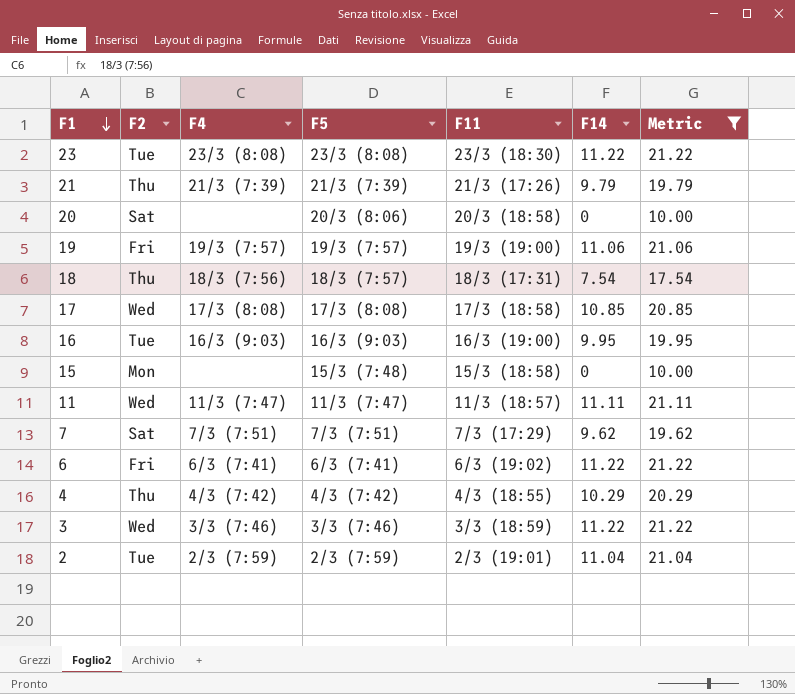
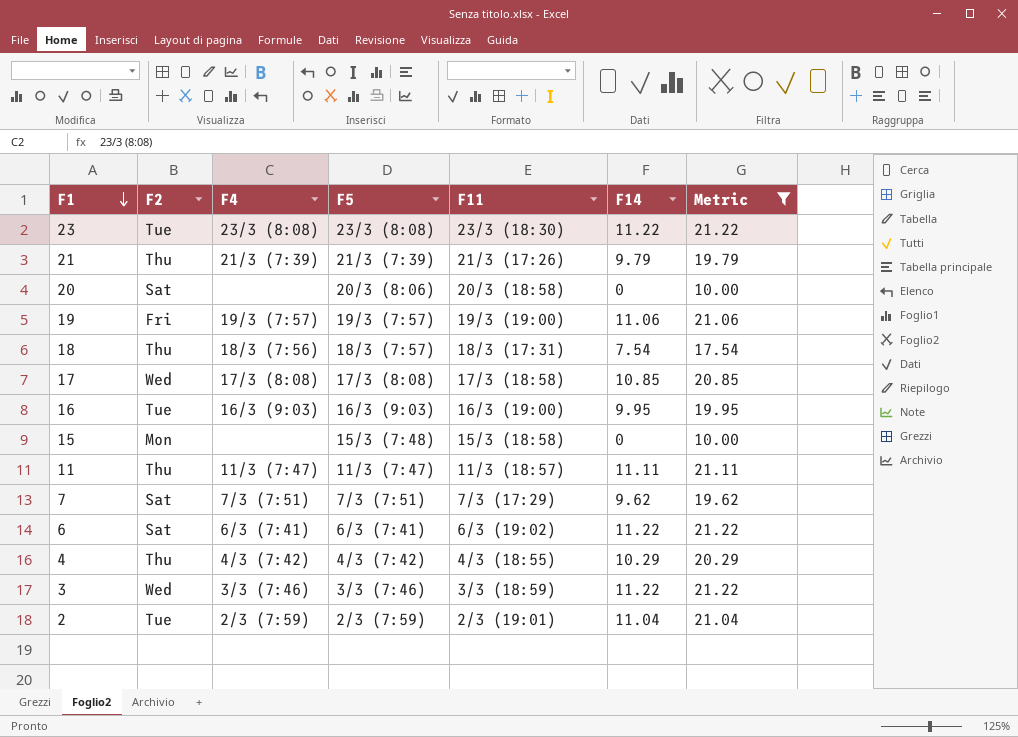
11 | F2: Wed -> Thu
6 | F2: Fri -> Sat

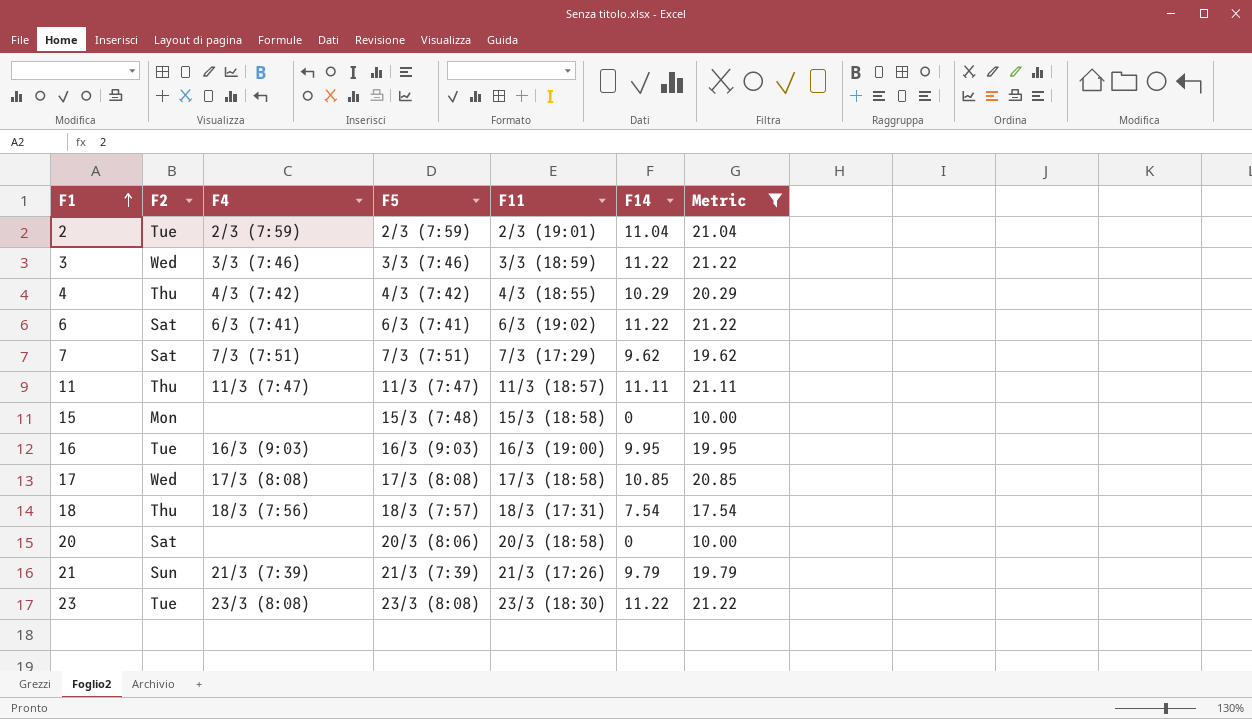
row order: F1 descending -> F1 ascending
row 19: Fri | 19/3 (7:57) | 19/3 (7:57) | 19/3 (19:00) | 11.06 | 21.06 -> none
21 | F2: Thu -> Sun

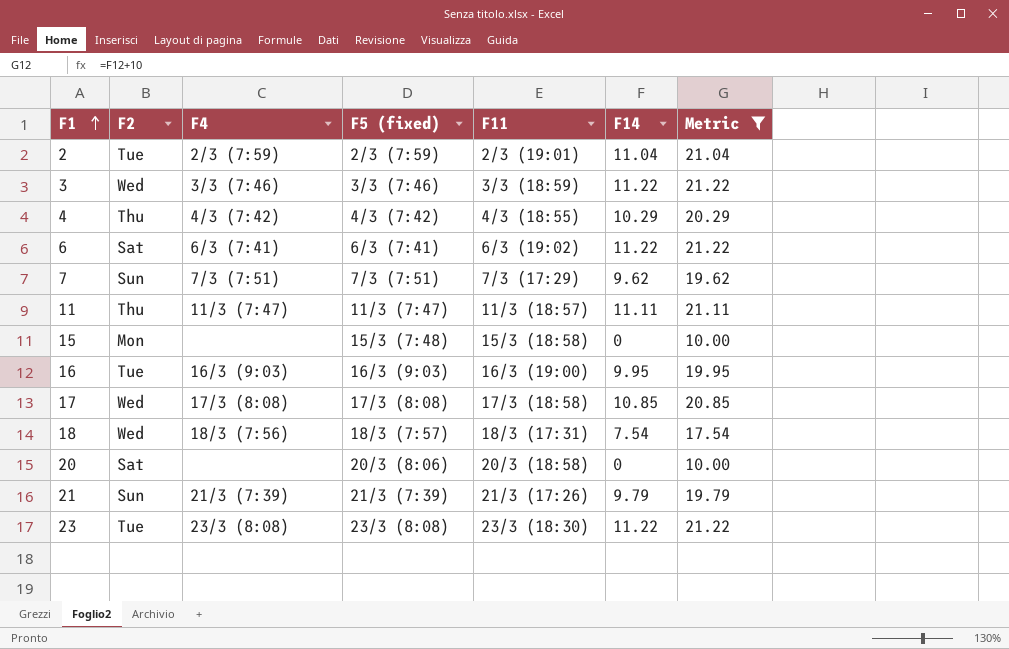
column name: F5 -> F5 (fixed)
7 | F2: Sat -> Sun
18 | F2: Thu -> Wed

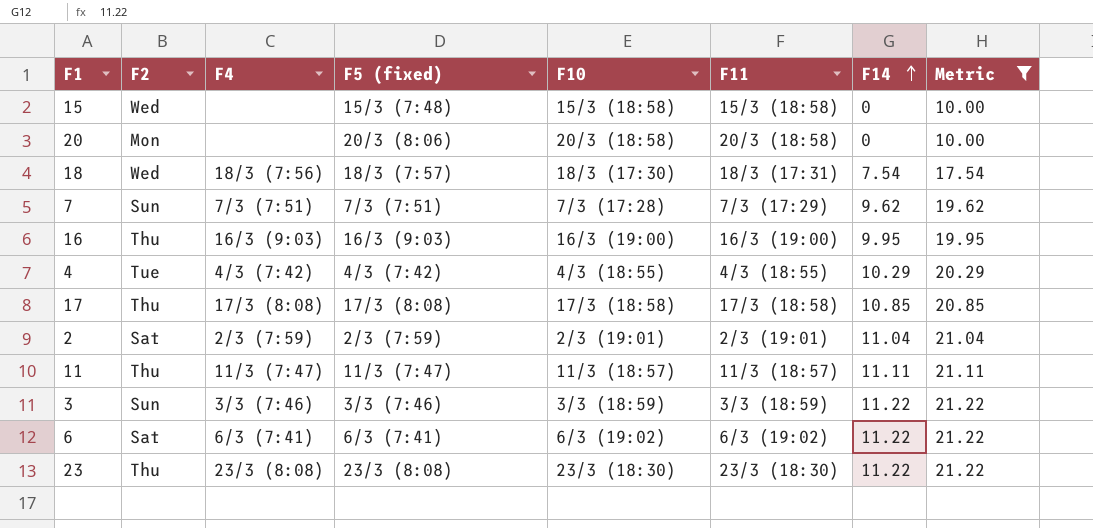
row order: F1 ascending -> F14 ascending
column F10 | position: none -> 5
row 21: Sun | 21/3 (7:39) | 21/3 (7:39) | 21/3 (17:26) | 9.79 | 19.79 -> none
15 | F2: Mon -> Wed
20 | F2: Sat -> Mon
16 | F2: Tue -> Thu
4 | F2: Thu -> Tue
17 | F2: Wed -> Thu
2 | F2: Tue -> Sat
3 | F2: Wed -> Sun
23 | F2: Tue -> Thu

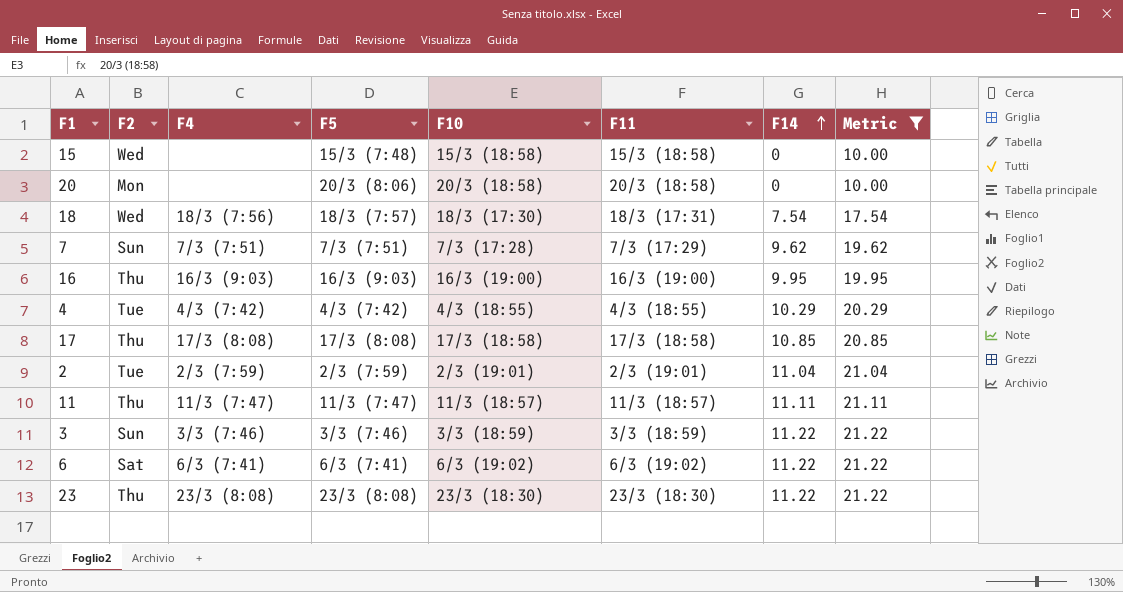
column name: F5 (fixed) -> F5
2 | F2: Sat -> Tue

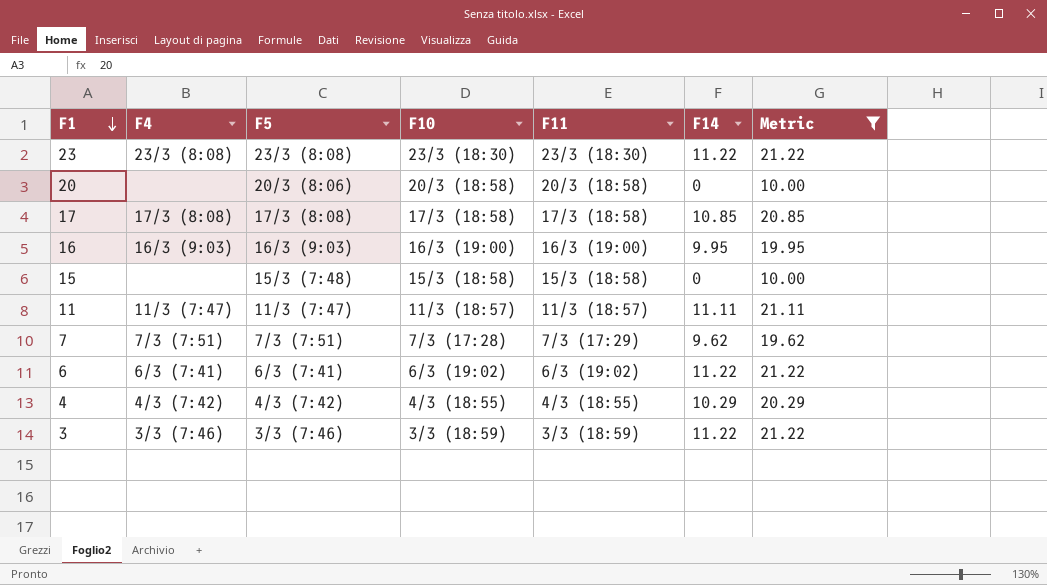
row order: F14 ascending -> F1 descending
column F2 | position: 2 -> none
row 18: Wed | 18/3 (7:56) | 18/3 (7:57) | 18/3 (17:30) | 18/3 (17:31) | 7.54 | 17.54 -> none
row 2: Tue | 2/3 (7:59) | 2/3 (7:59) | 2/3 (19:01) | 2/3 (19:01) | 11.04 | 21.04 -> none

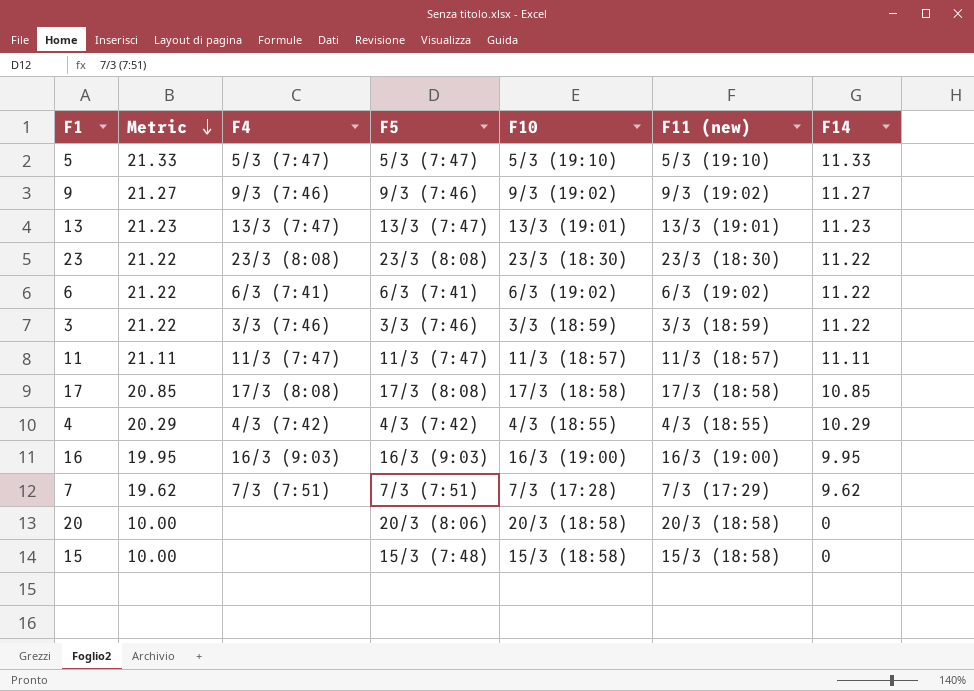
filter: Metric <= 21.22 -> none
row order: F1 descending -> Metric descending
column Metric | position: 7 -> 2
column name: F11 -> F11 (new)

